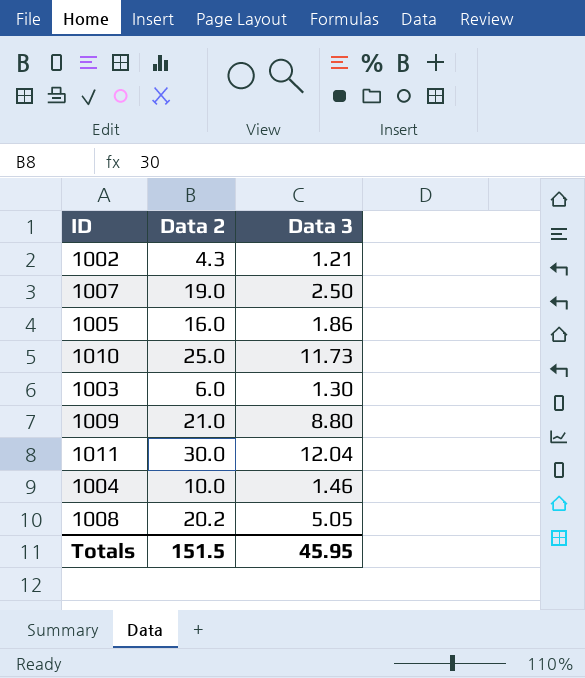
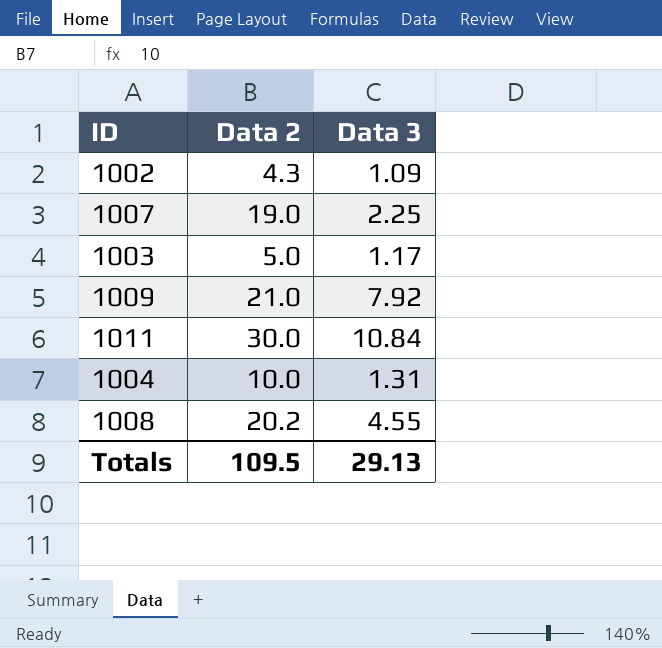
row 1005: 16.0 | 1.86 -> none
row 1010: 25.0 | 11.73 -> none
1002 | Data 3: 1.21 -> 1.09
1007 | Data 3: 2.50 -> 2.25
1003 | Data 2: 6.0 -> 5.0
1003 | Data 3: 1.30 -> 1.17
1009 | Data 3: 8.80 -> 7.92
1011 | Data 3: 12.04 -> 10.84
1004 | Data 3: 1.46 -> 1.31
1008 | Data 3: 5.05 -> 4.55
Totals | Data 2: 151.5 -> 109.5
Totals | Data 3: 45.95 -> 29.13

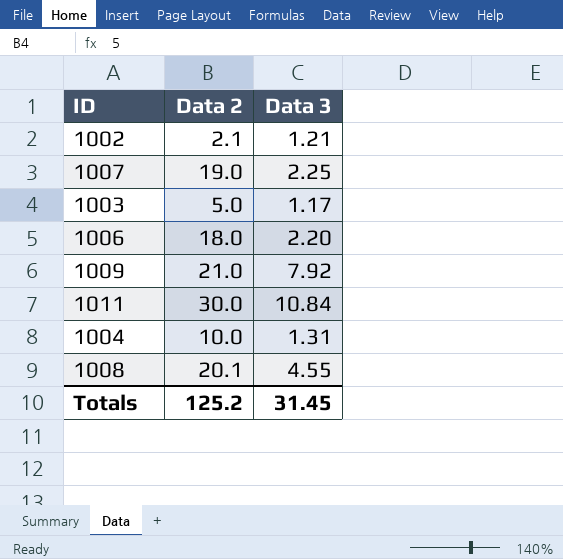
1002 | Data 2: 4.3 -> 2.1
1002 | Data 3: 1.09 -> 1.21
row 1006: none -> 18.0 | 2.20
1008 | Data 2: 20.2 -> 20.1
Totals | Data 2: 109.5 -> 125.2
Totals | Data 3: 29.13 -> 31.45

